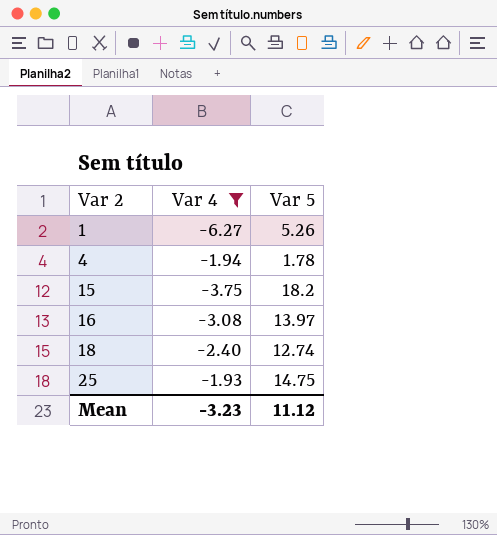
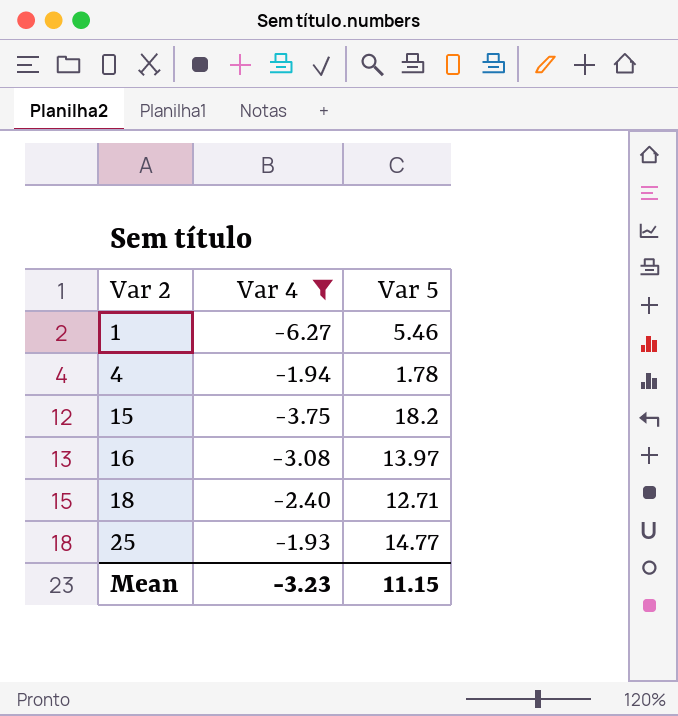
1 | Var 5: 5.26 -> 5.46
18 | Var 5: 12.74 -> 12.71
25 | Var 5: 14.75 -> 14.77
Mean | Var 5: 11.12 -> 11.15

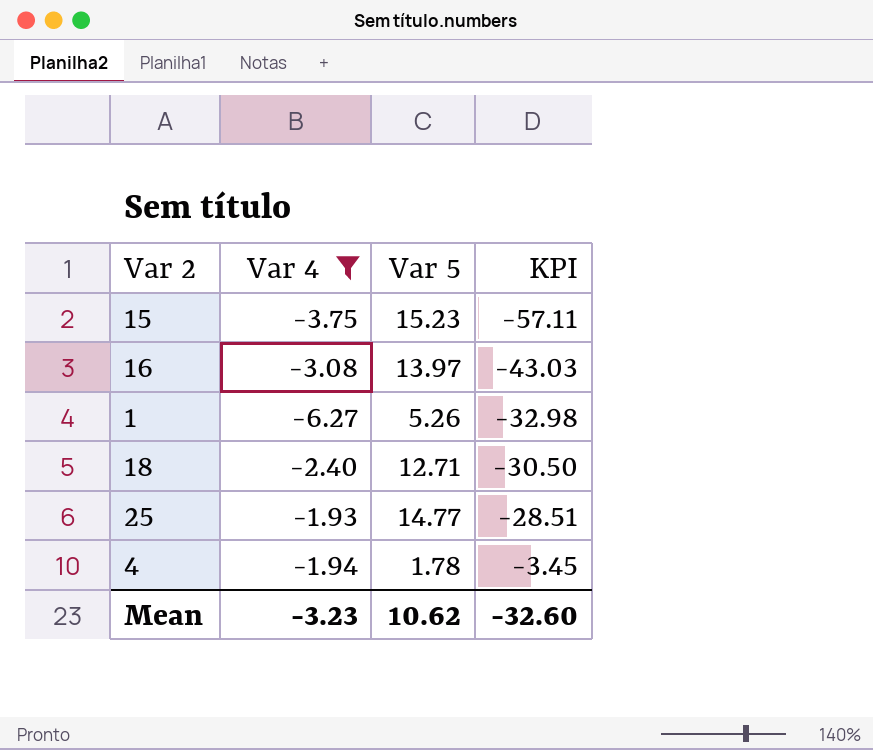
row order: Var 2 ascending -> KPI ascending
column KPI | formula: none -> [Var 4] * [Var 5]
15 | Var 5: 18.2 -> 15.23
1 | Var 5: 5.46 -> 5.26
Mean | Var 5: 11.15 -> 10.62

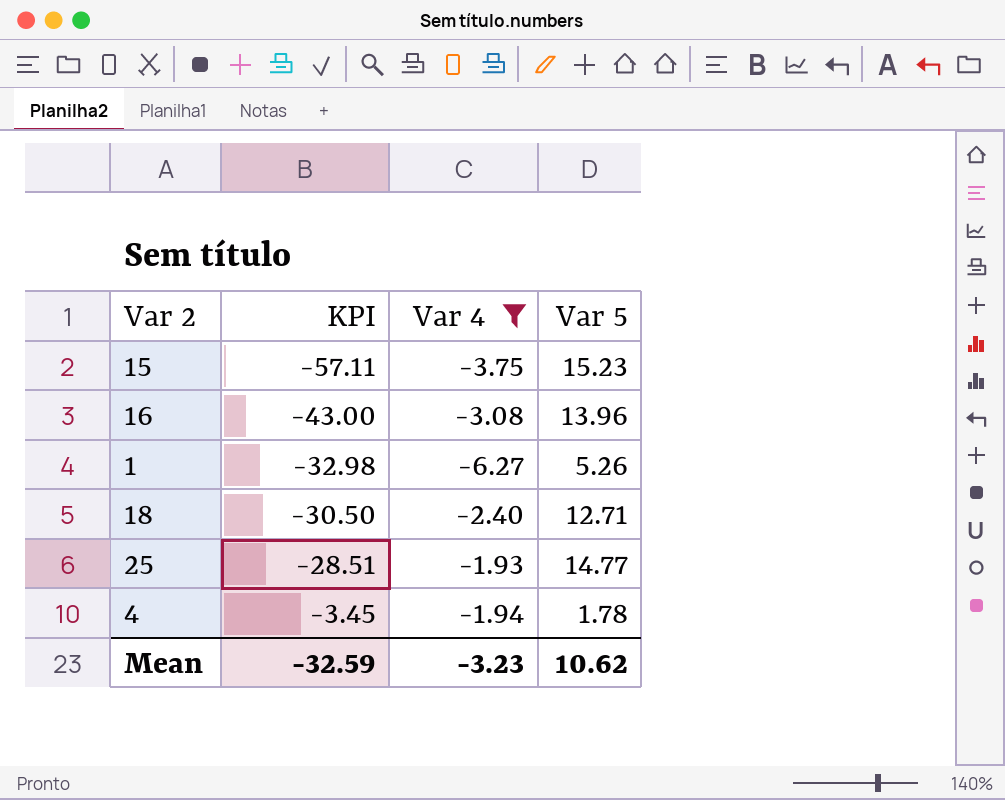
column KPI | position: 4 -> 2
16 | KPI: -43.03 -> -43.00
16 | Var 5: 13.97 -> 13.96
Mean | KPI: -32.60 -> -32.59

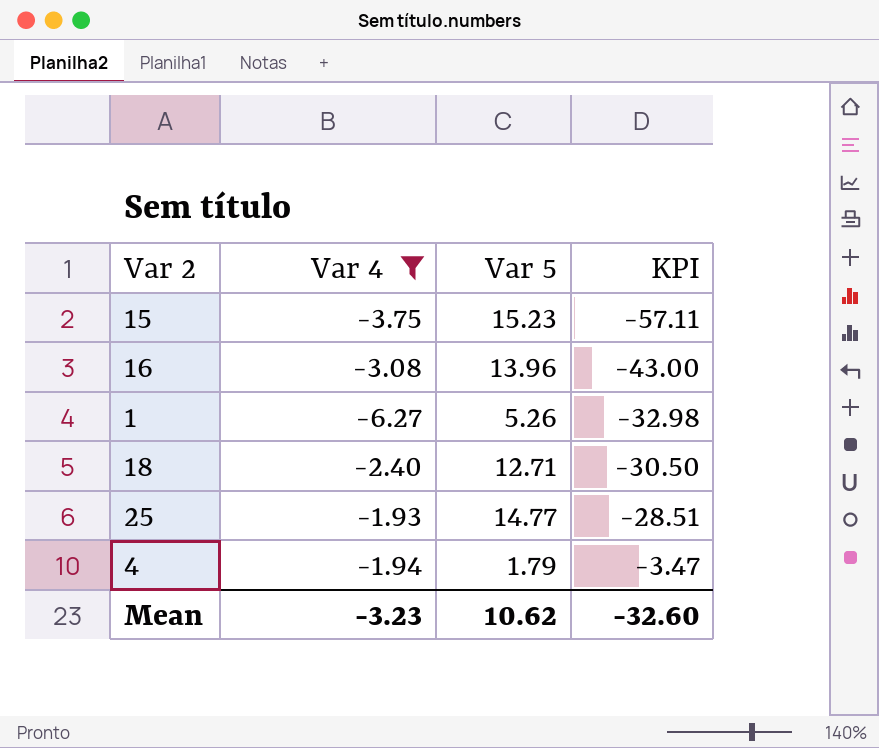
column KPI | position: 2 -> 4
4 | Var 5: 1.78 -> 1.79
4 | KPI: -3.45 -> -3.47
Mean | KPI: -32.59 -> -32.60

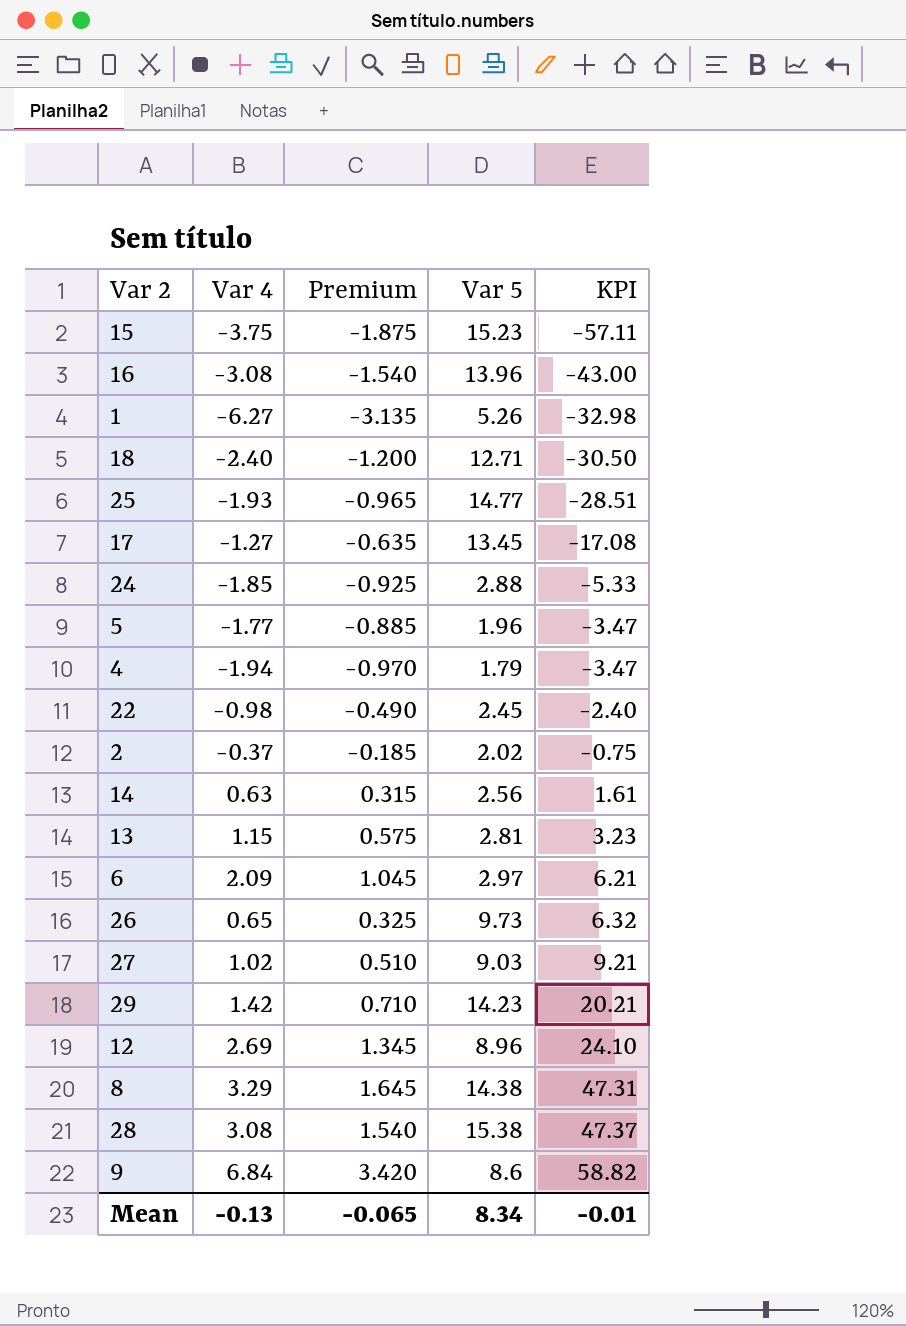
filter: Var 4 <= -1.93 -> none
column Premium | formula: none -> [Var 4] * 0.5
Mean | Var 4: -3.23 -> -0.13
Mean | Var 5: 10.62 -> 8.34
Mean | KPI: -32.60 -> -0.01

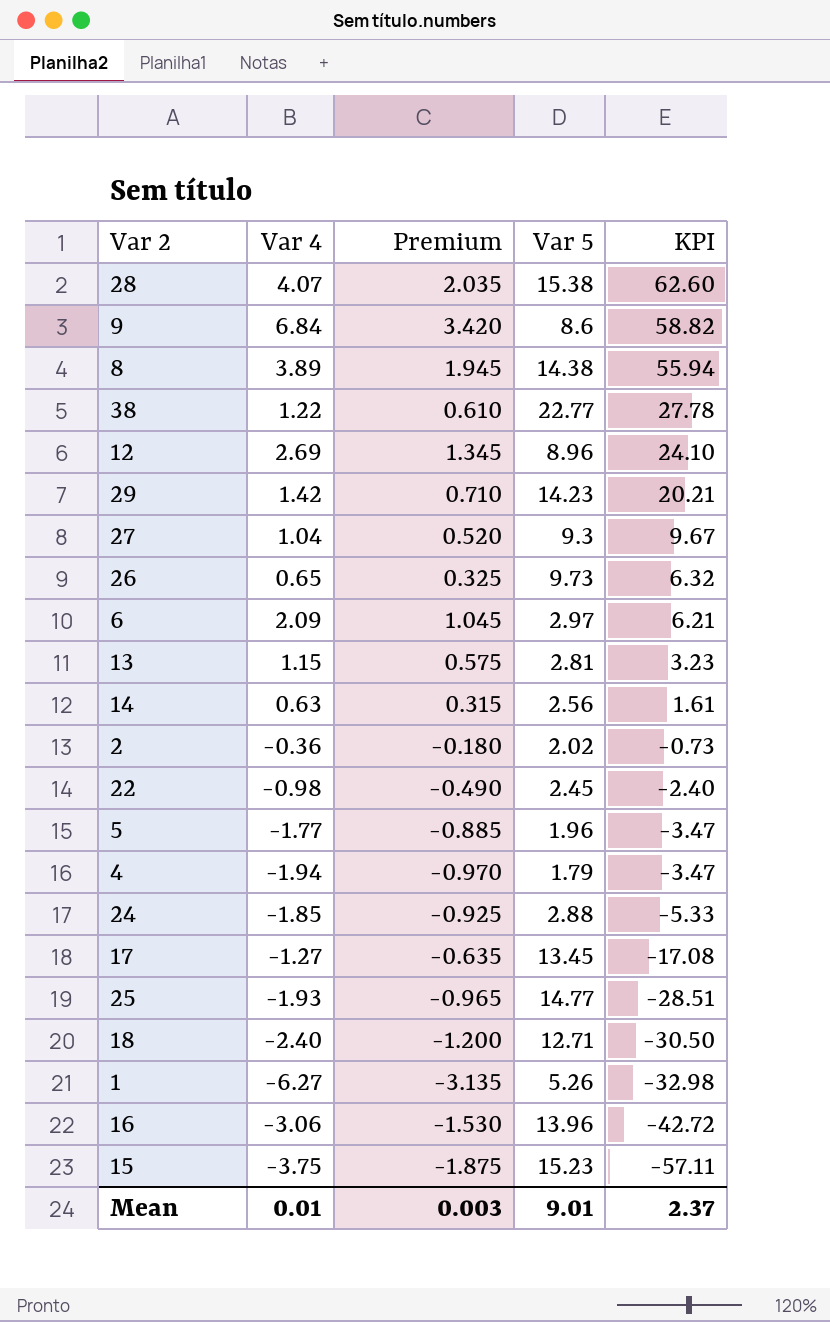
row order: KPI ascending -> KPI descending
28 | Var 4: 3.08 -> 4.07
28 | Premium: 1.540 -> 2.035
28 | KPI: 47.37 -> 62.60
8 | Var 4: 3.29 -> 3.89
8 | Premium: 1.645 -> 1.945
8 | KPI: 47.31 -> 55.94
row 38: none -> 1.22 | 0.610 | 22.77 | 27.78
27 | Var 4: 1.02 -> 1.04
27 | Premium: 0.510 -> 0.520
27 | Var 5: 9.03 -> 9.3
27 | KPI: 9.21 -> 9.67
2 | Var 4: -0.37 -> -0.36
2 | Premium: -0.185 -> -0.180
2 | KPI: -0.75 -> -0.73
16 | Var 4: -3.08 -> -3.06
16 | Premium: -1.540 -> -1.530
16 | KPI: -43.00 -> -42.72
Mean | Var 4: -0.13 -> 0.01
Mean | Premium: -0.065 -> 0.003
Mean | Var 5: 8.34 -> 9.01
Mean | KPI: -0.01 -> 2.37

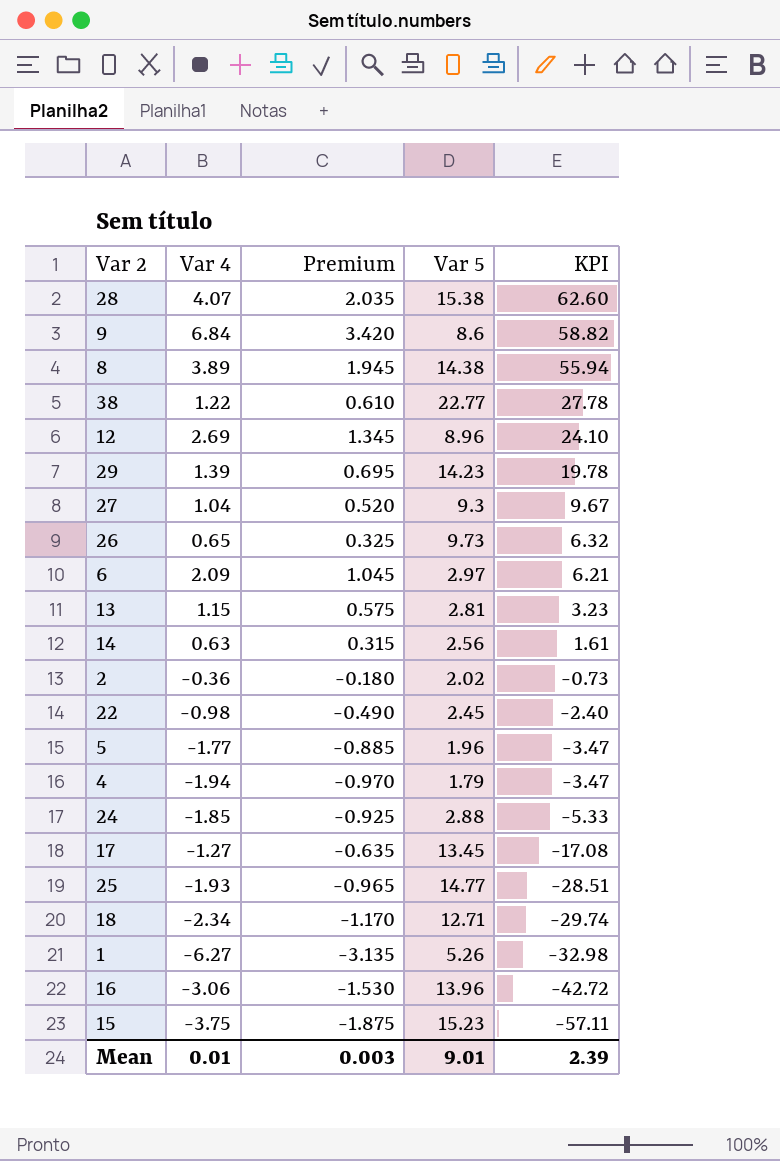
29 | Var 4: 1.42 -> 1.39
29 | Premium: 0.710 -> 0.695
29 | KPI: 20.21 -> 19.78
18 | Var 4: -2.40 -> -2.34
18 | Premium: -1.200 -> -1.170
18 | KPI: -30.50 -> -29.74
Mean | KPI: 2.37 -> 2.39

